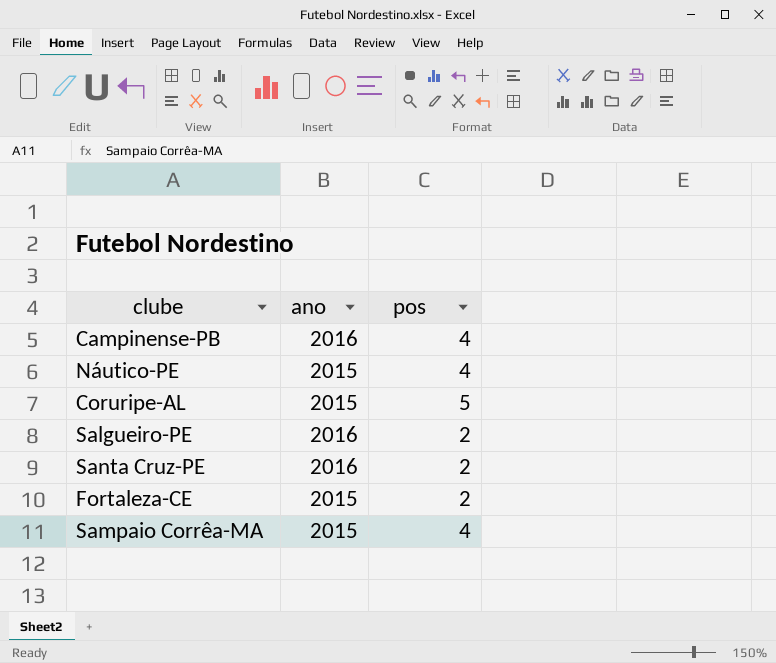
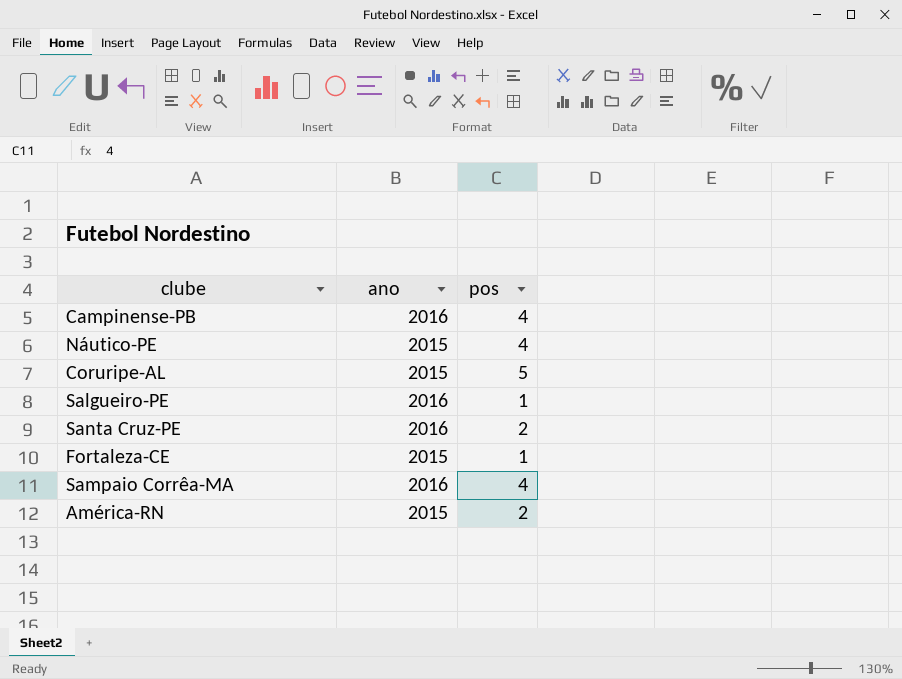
Salgueiro-PE | pos: 2 -> 1
Fortaleza-CE | pos: 2 -> 1
Sampaio Corrêa-MA | ano: 2015 -> 2016
row América-RN: none -> 2015 | 2

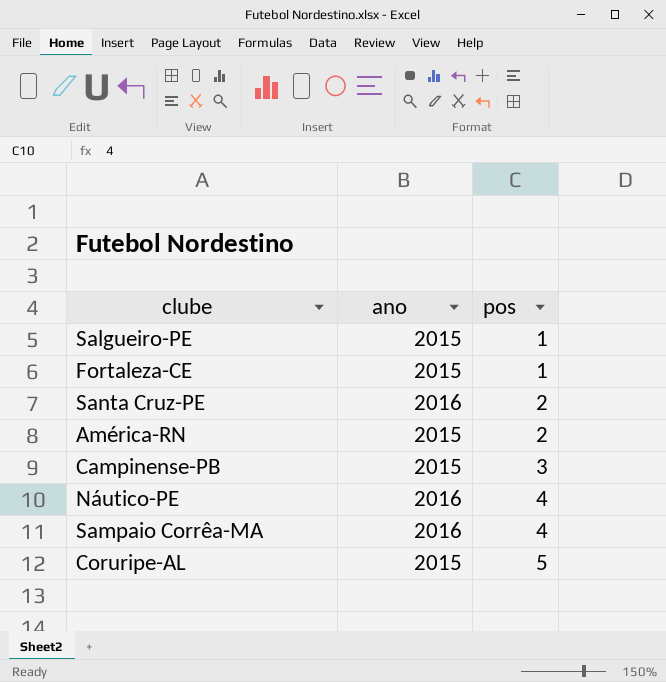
row order: none -> pos ascending
Salgueiro-PE | ano: 2016 -> 2015
Campinense-PB | ano: 2016 -> 2015
Campinense-PB | pos: 4 -> 3
Náutico-PE | ano: 2015 -> 2016

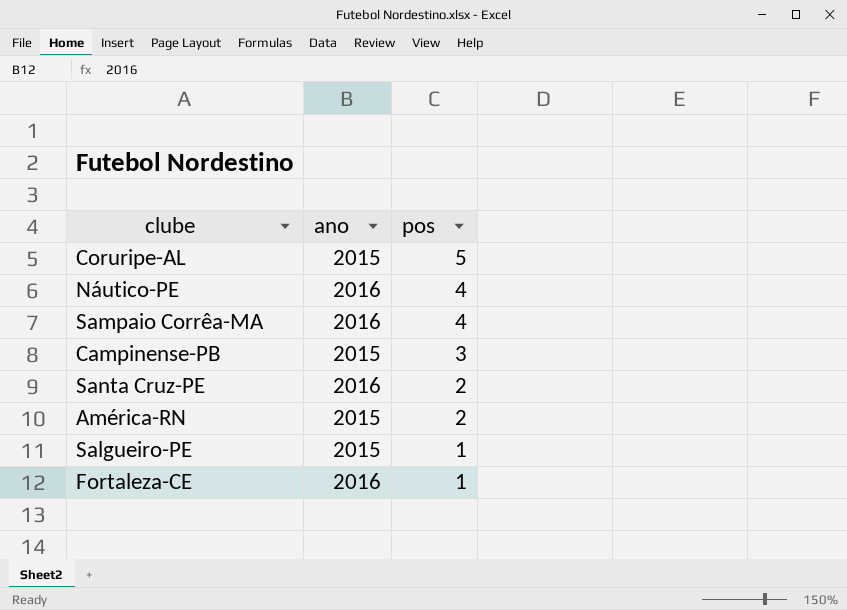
row order: pos ascending -> pos descending
Fortaleza-CE | ano: 2015 -> 2016

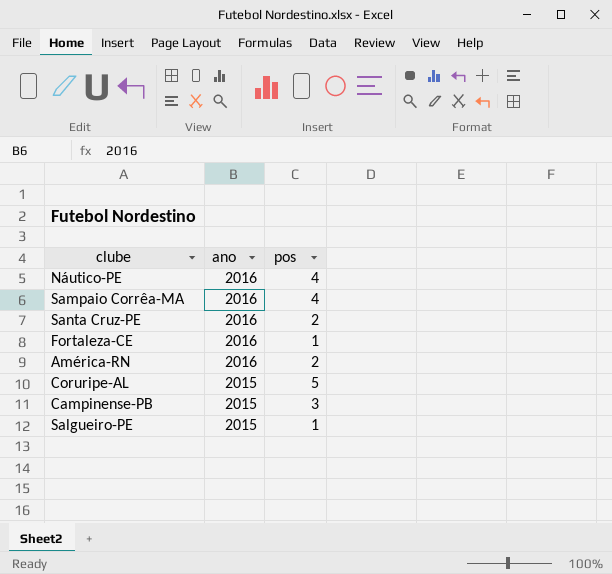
row order: pos descending -> ano descending
América-RN | ano: 2015 -> 2016

